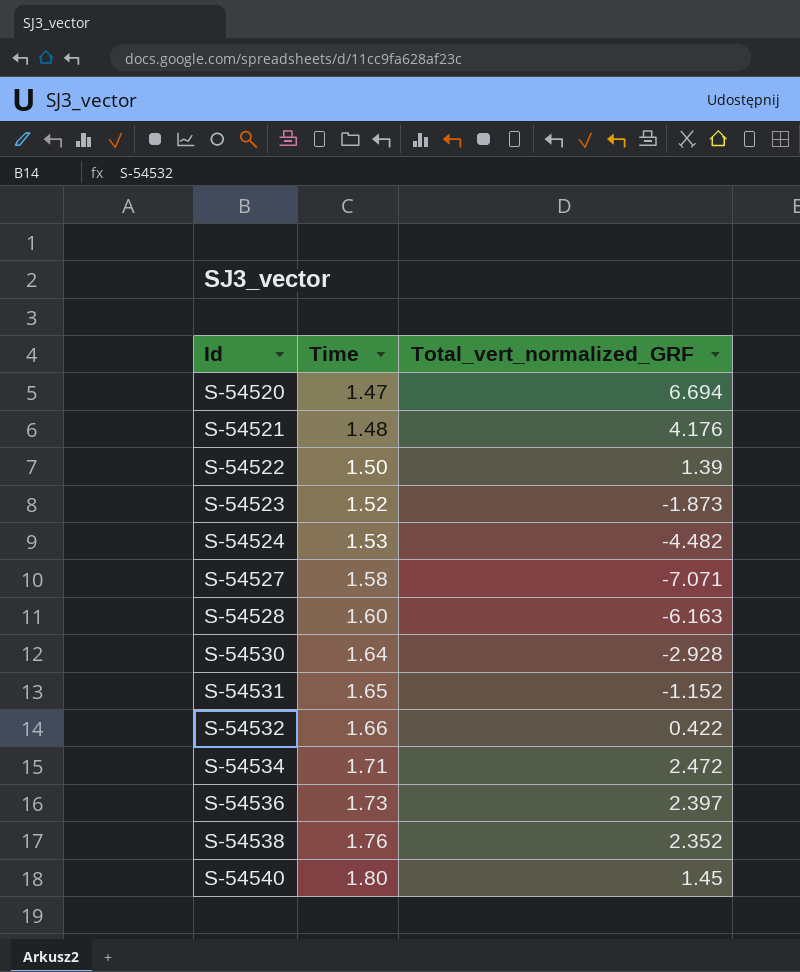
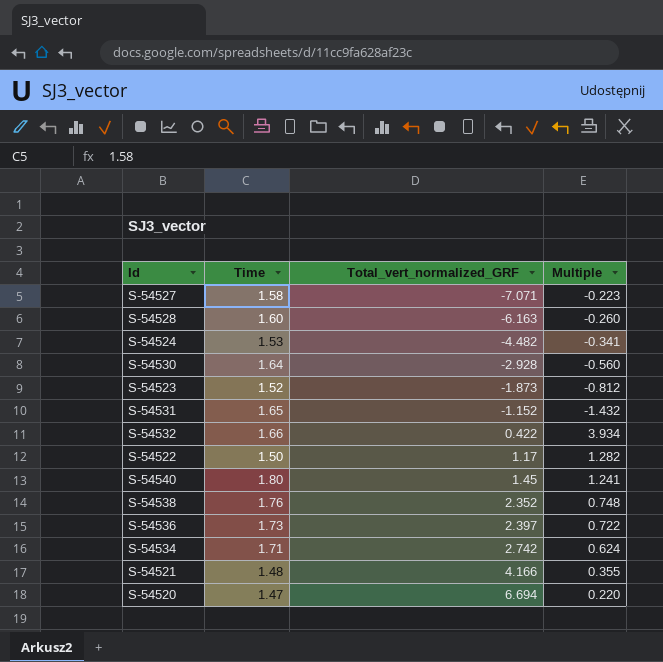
row order: Id ascending -> Total_vert_normalized_GRF ascending
column Multiple | formula: none -> [Time] / [Total_vert_normalized_GRF]
S-54522 | Total_vert_normalized_GRF: 1.39 -> 1.17
S-54534 | Total_vert_normalized_GRF: 2.472 -> 2.742
S-54521 | Total_vert_normalized_GRF: 4.176 -> 4.166

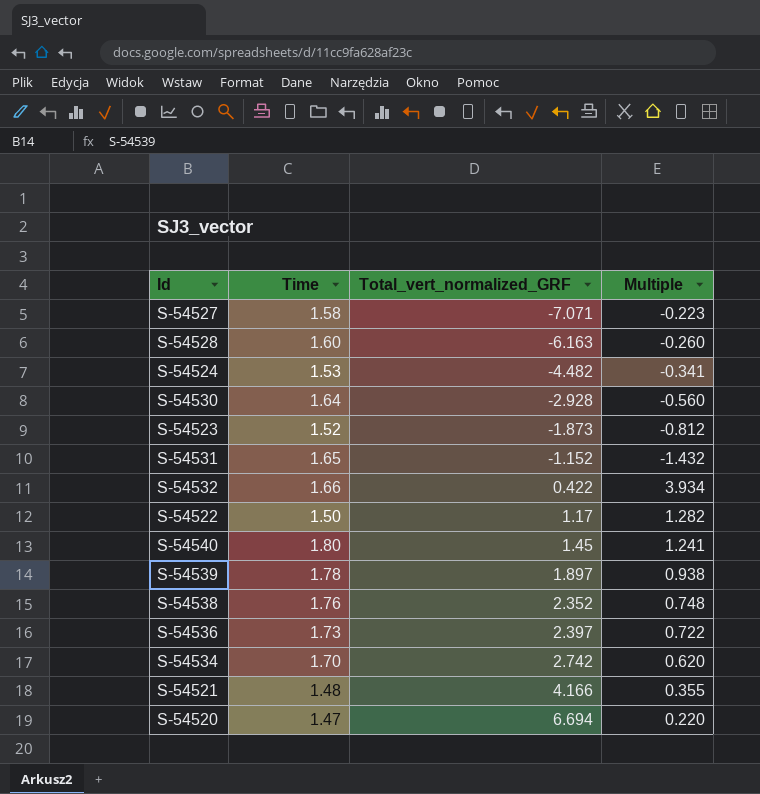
row S-54539: none -> 1.78 | 1.897 | 0.938
S-54534 | Time: 1.71 -> 1.70
S-54534 | Multiple: 0.624 -> 0.620

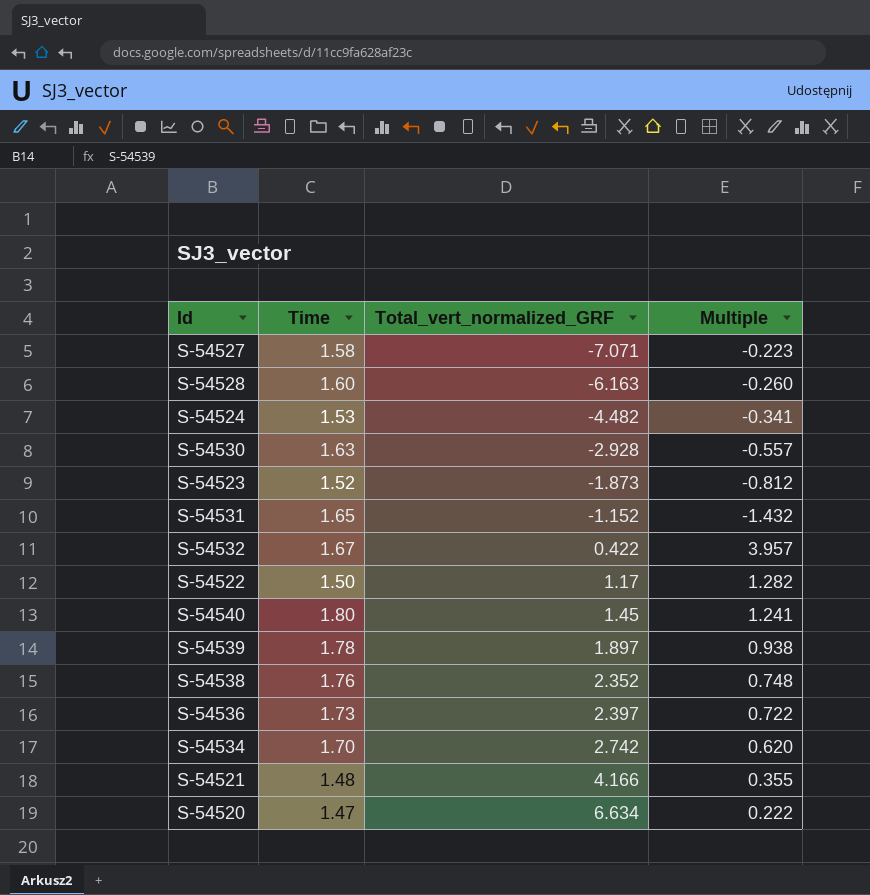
S-54530 | Time: 1.64 -> 1.63
S-54530 | Multiple: -0.560 -> -0.557
S-54532 | Time: 1.66 -> 1.67
S-54532 | Multiple: 3.934 -> 3.957
S-54520 | Total_vert_normalized_GRF: 6.694 -> 6.634
S-54520 | Multiple: 0.220 -> 0.222

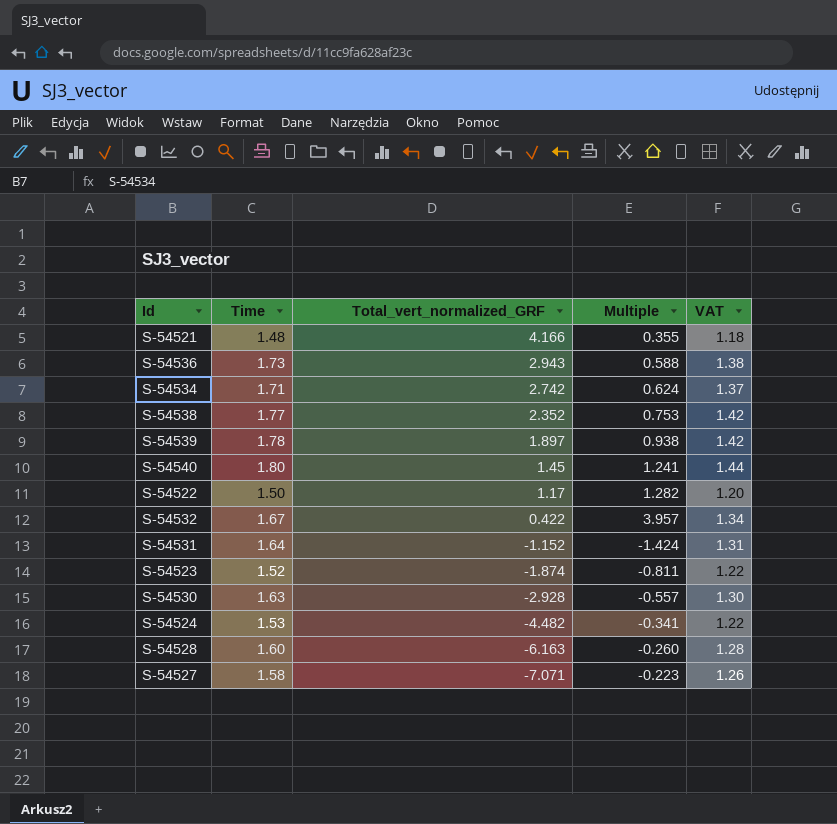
row order: Total_vert_normalized_GRF ascending -> Total_vert_normalized_GRF descending
column VAT | formula: none -> [Time] * 0.8
row S-54520: 1.47 | 6.634 | 0.222 -> none
S-54536 | Total_vert_normalized_GRF: 2.397 -> 2.943
S-54536 | Multiple: 0.722 -> 0.588
S-54534 | Time: 1.70 -> 1.71
S-54534 | Multiple: 0.620 -> 0.624
S-54538 | Time: 1.76 -> 1.77
S-54538 | Multiple: 0.748 -> 0.753
S-54531 | Time: 1.65 -> 1.64
S-54531 | Multiple: -1.432 -> -1.424
S-54523 | Total_vert_normalized_GRF: -1.873 -> -1.874
S-54523 | Multiple: -0.812 -> -0.811

